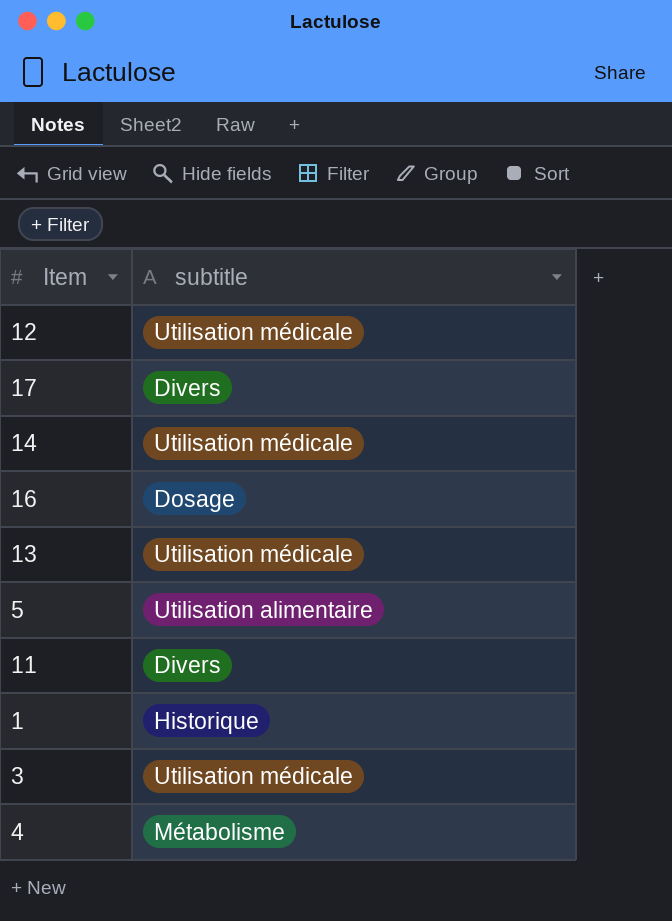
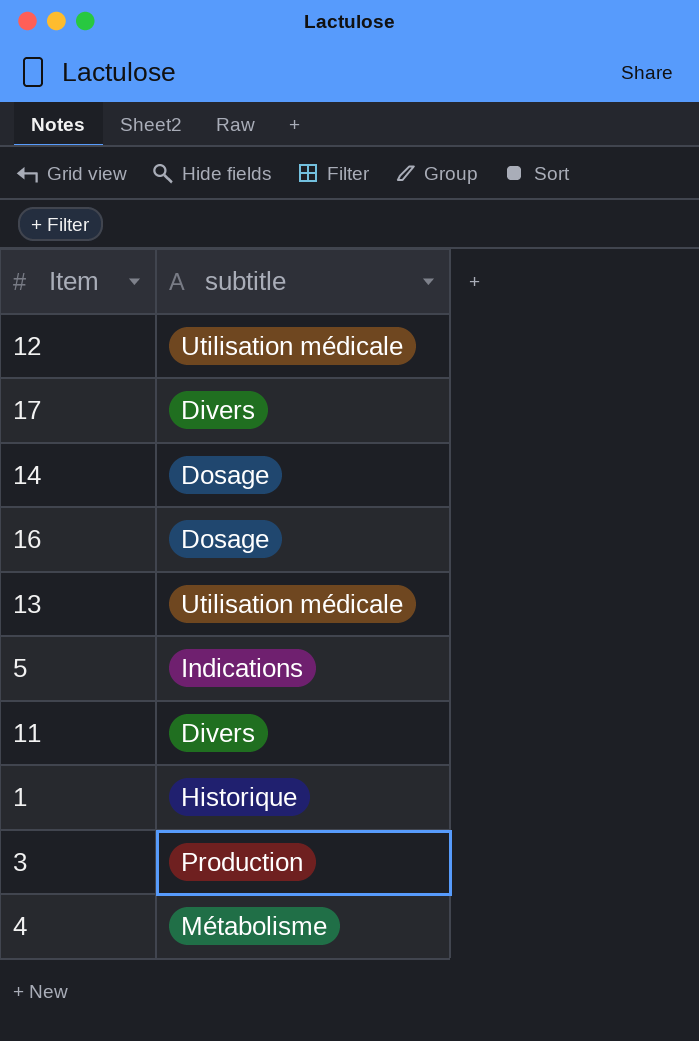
14 | subtitle: Utilisation médicale -> Dosage
5 | subtitle: Utilisation alimentaire -> Indications
3 | subtitle: Utilisation médicale -> Production

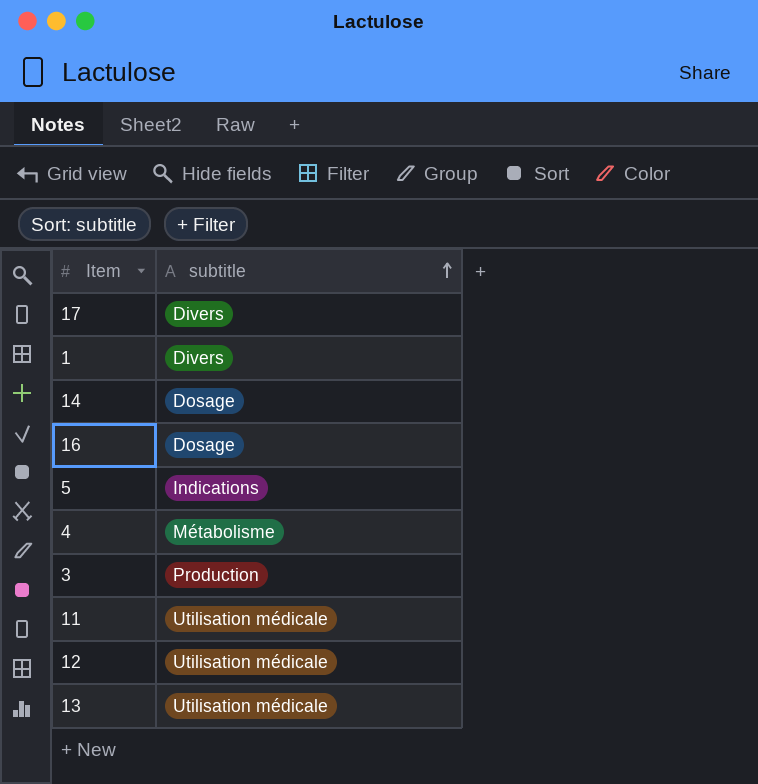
row order: none -> subtitle ascending
1 | subtitle: Historique -> Divers
11 | subtitle: Divers -> Utilisation médicale

